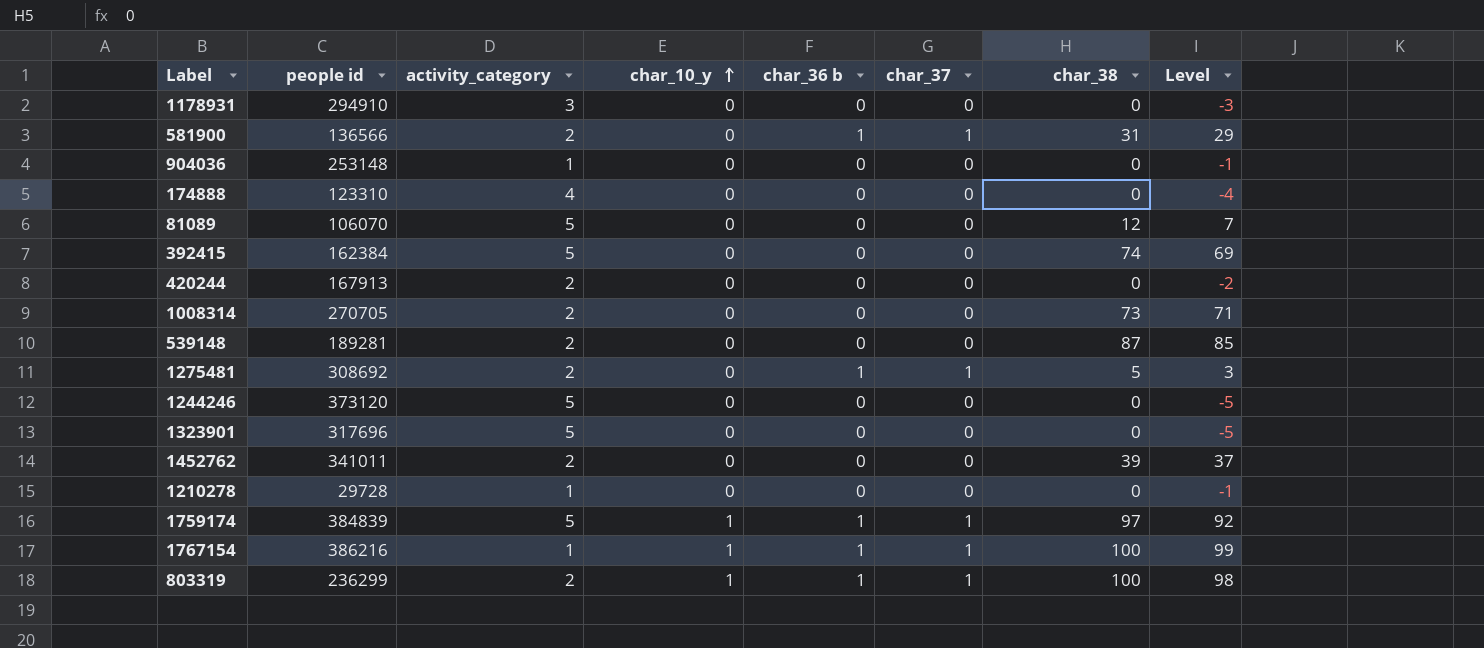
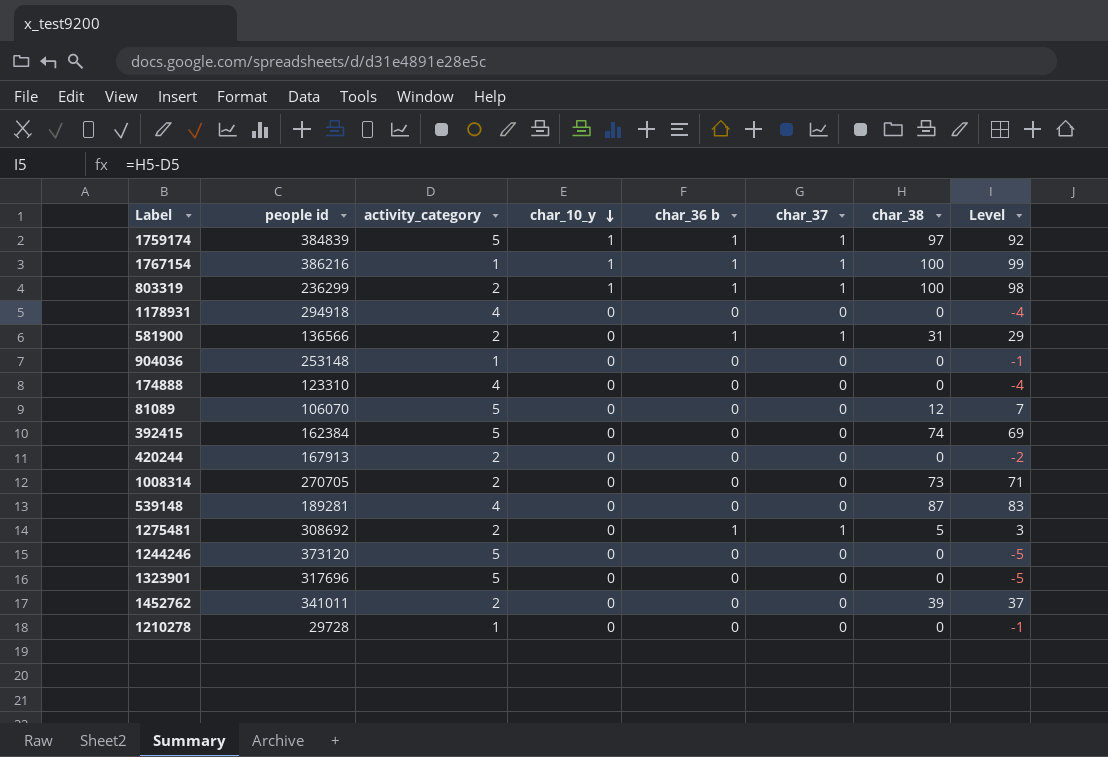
row order: char_10_y ascending -> char_10_y descending
1178931 | people id: 294910 -> 294918
1178931 | activity_category: 3 -> 4
1178931 | Level: -3 -> -4
539148 | activity_category: 2 -> 4
539148 | Level: 85 -> 83

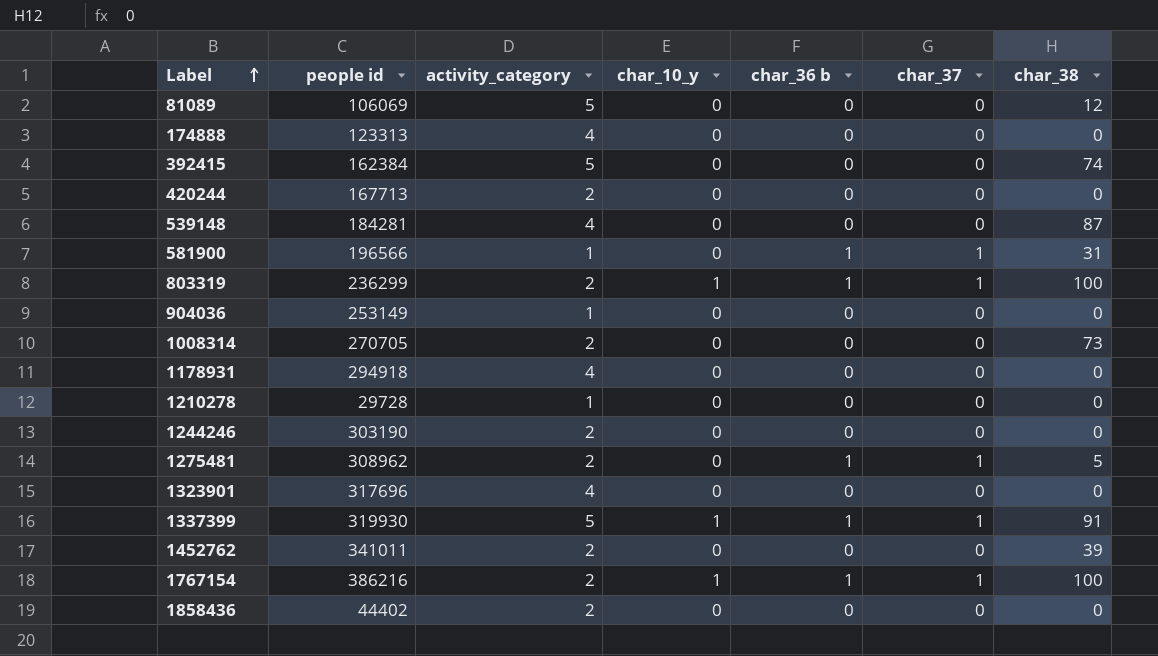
row order: char_10_y descending -> Label ascending
column Level | formula: [char_38] - [activity_category] -> none
row 1759174: 384839 | 5 | 1 | 1 | 1 | 97 | 92 -> none
81089 | people id: 106070 -> 106069
174888 | people id: 123310 -> 123313
420244 | people id: 167913 -> 167713
539148 | people id: 189281 -> 184281
581900 | people id: 136566 -> 196566
581900 | activity_category: 2 -> 1
904036 | people id: 253148 -> 253149
1244246 | people id: 373120 -> 303190
1244246 | activity_category: 5 -> 2
1275481 | people id: 308692 -> 308962
1323901 | activity_category: 5 -> 4
row 1337399: none -> 319930 | 5 | 1 | 1 | 1 | 91
1767154 | activity_category: 1 -> 2
row 1858436: none -> 44402 | 2 | 0 | 0 | 0 | 0

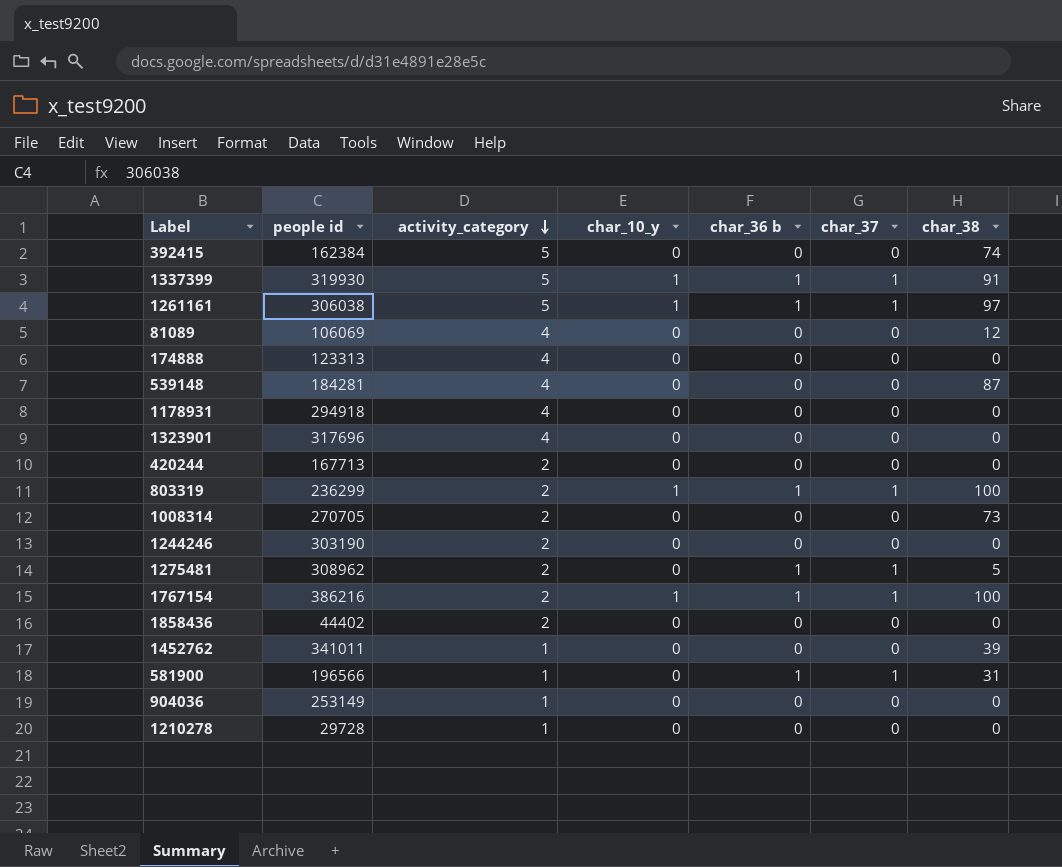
row order: Label ascending -> activity_category descending
row 1261161: none -> 306038 | 5 | 1 | 1 | 1 | 97
81089 | activity_category: 5 -> 4
1452762 | activity_category: 2 -> 1

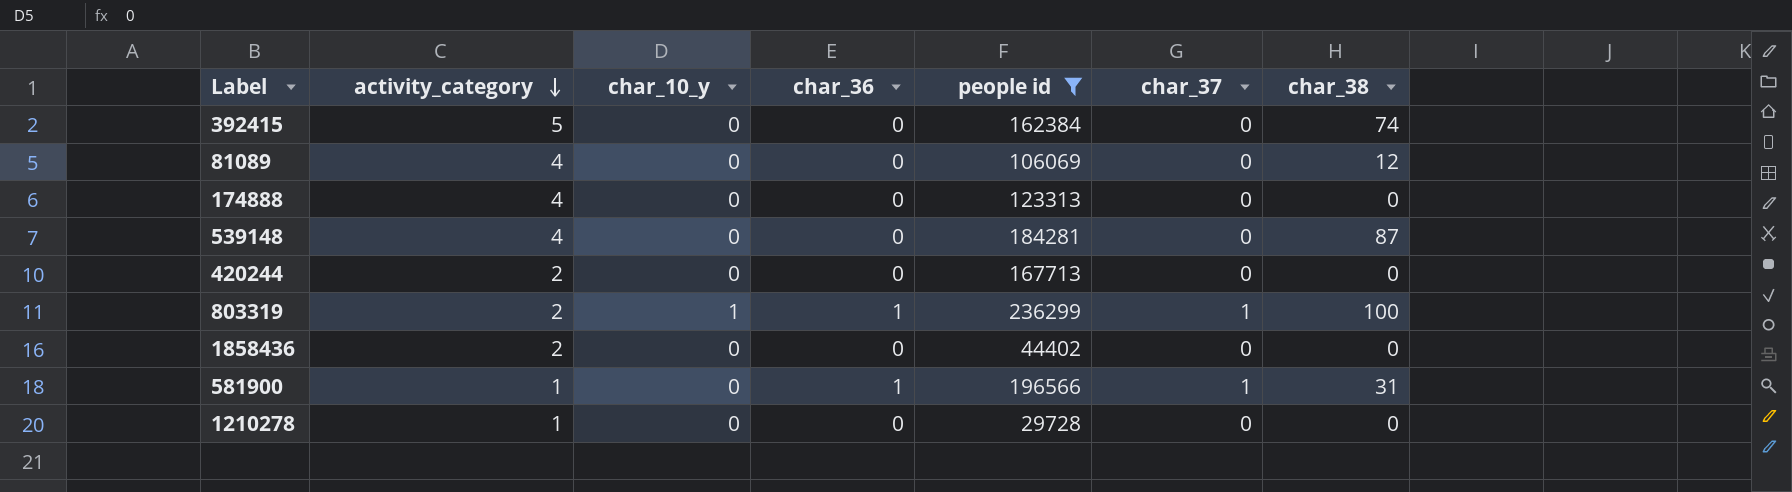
filter: none -> people id <= 236299
column name: char_36 b -> char_36
column people id | position: 2 -> 5

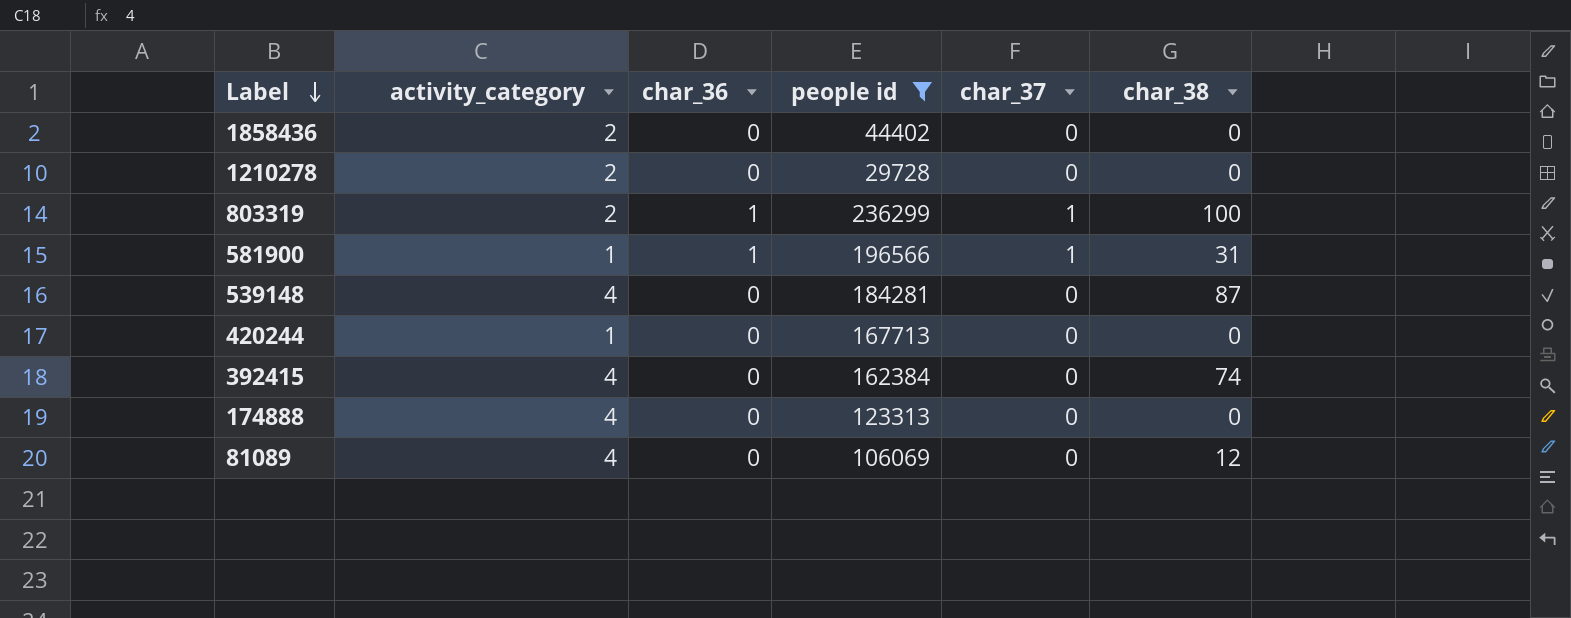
row order: activity_category descending -> Label descending
column char_10_y | position: 3 -> none
1210278 | activity_category: 1 -> 2
420244 | activity_category: 2 -> 1
392415 | activity_category: 5 -> 4

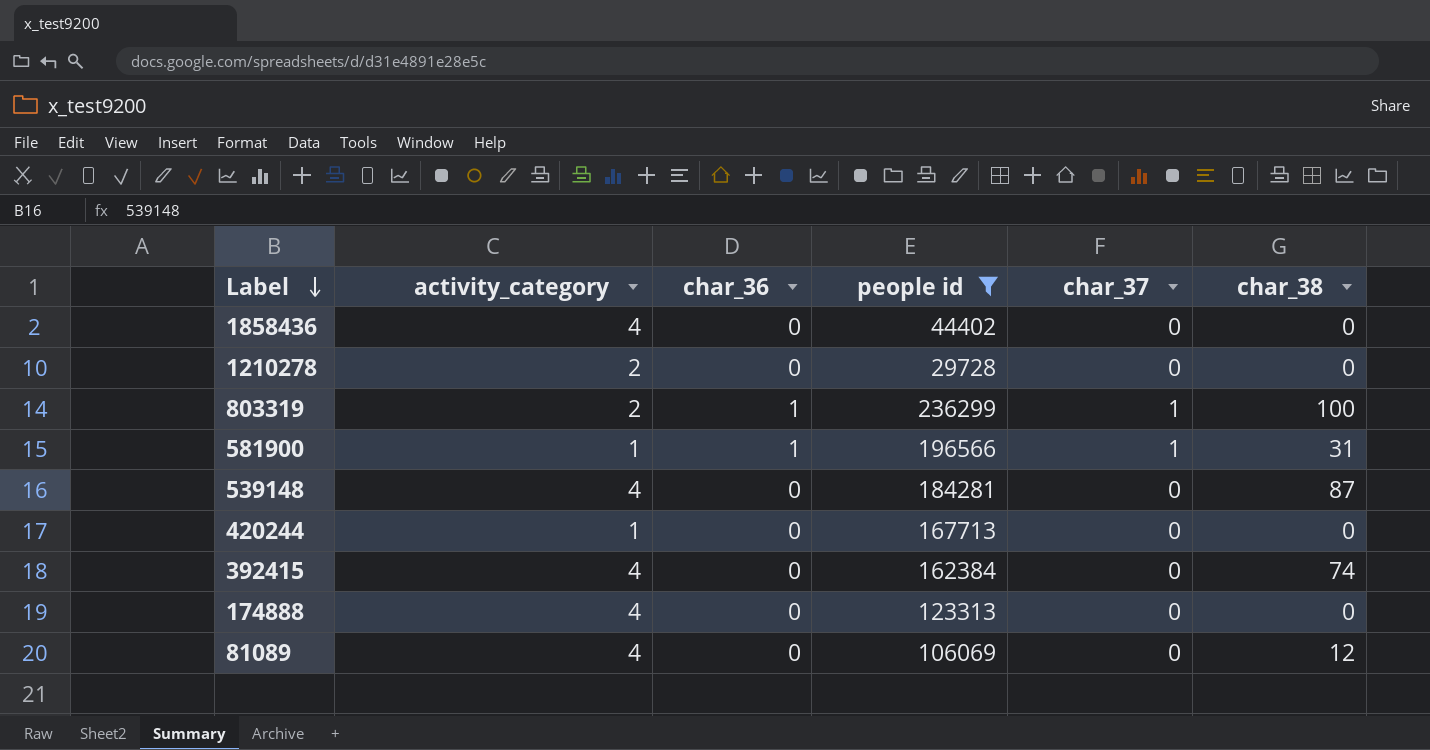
1858436 | activity_category: 2 -> 4

